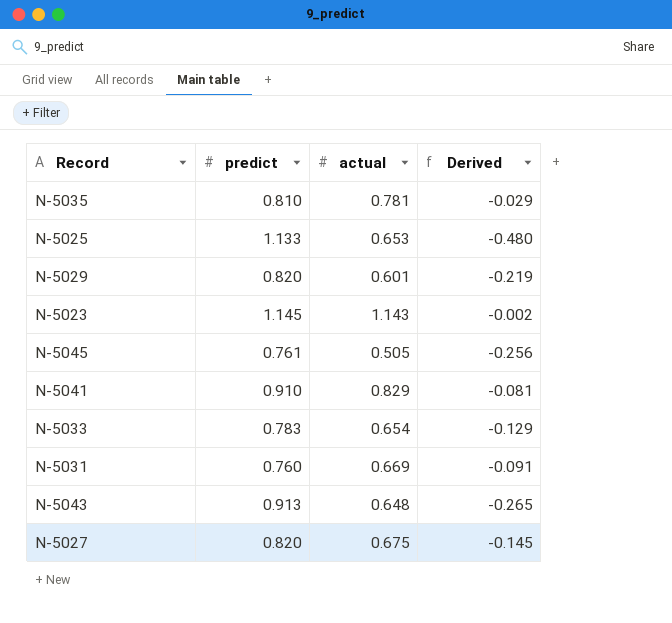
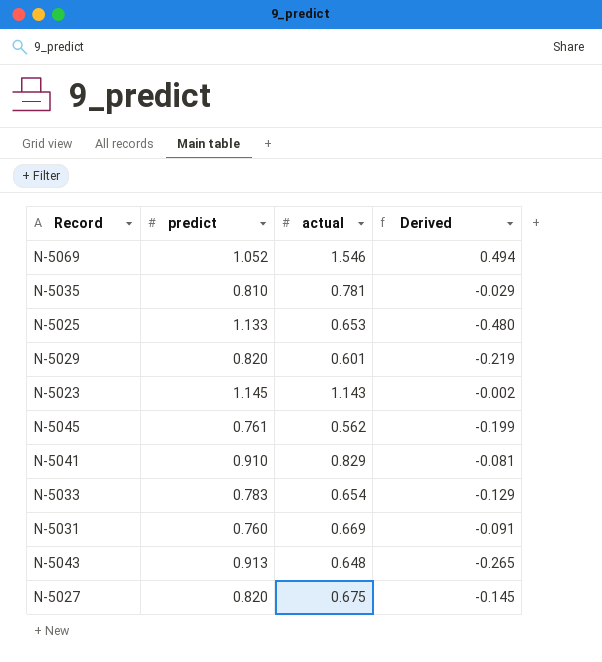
row N-5069: none -> 1.052 | 1.546 | 0.494
N-5045 | actual: 0.505 -> 0.562
N-5045 | Derived: -0.256 -> -0.199

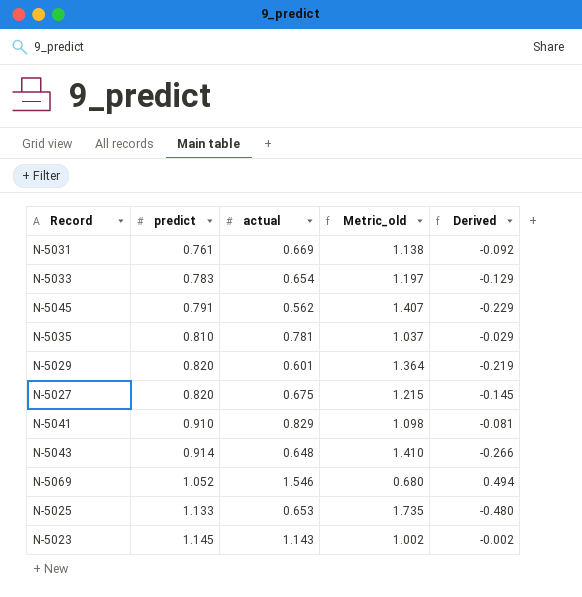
row order: none -> predict ascending
column Metric_old | formula: none -> [predict] / [actual]
N-5031 | predict: 0.760 -> 0.761
N-5031 | Derived: -0.091 -> -0.092
N-5045 | predict: 0.761 -> 0.791
N-5045 | Derived: -0.199 -> -0.229
N-5043 | predict: 0.913 -> 0.914
N-5043 | Derived: -0.265 -> -0.266

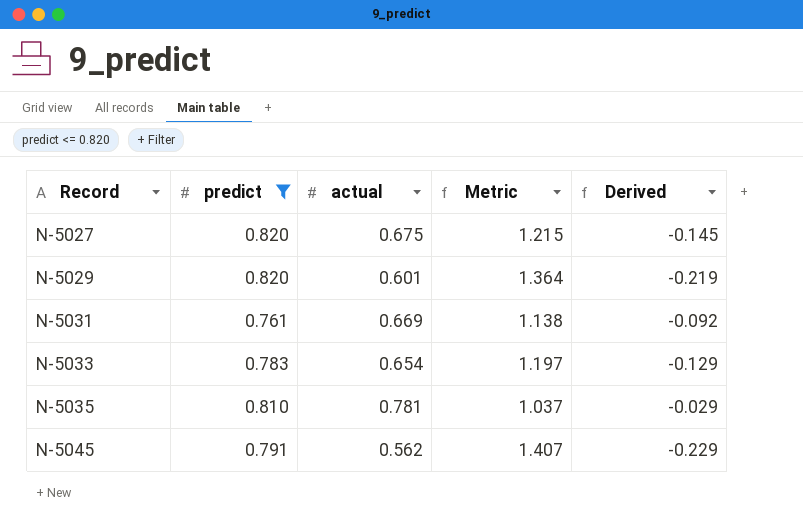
filter: none -> predict <= 0.820
row order: predict ascending -> Record ascending
column name: Metric_old -> Metric

